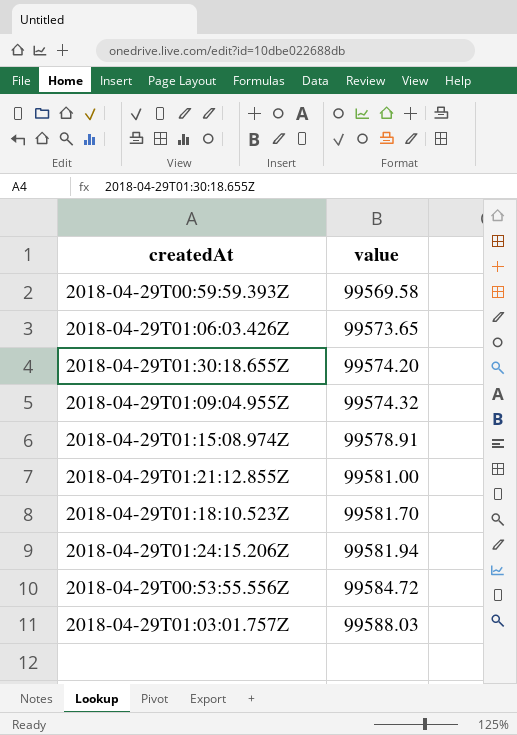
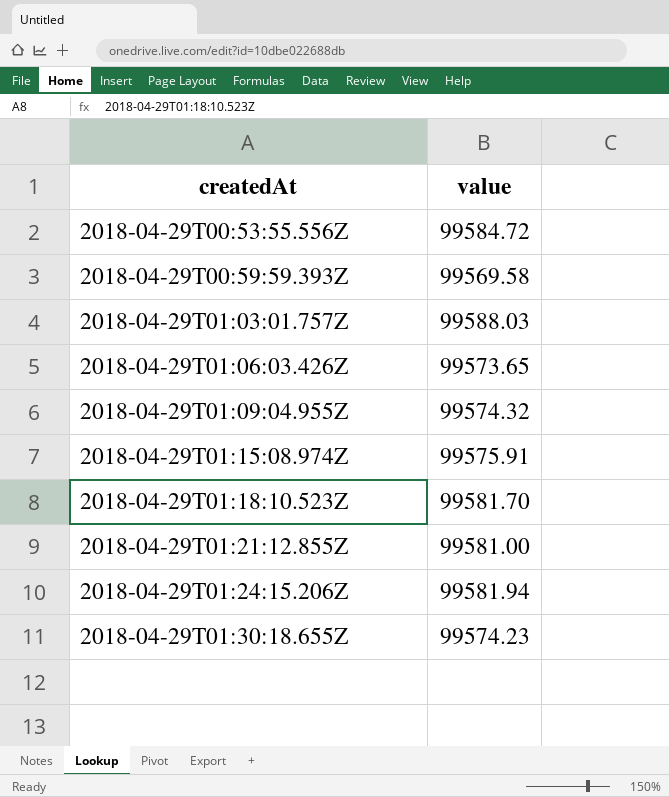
row order: value ascending -> createdAt ascending
2018-04-29T01:15:08.974Z | value: 99578.91 -> 99575.91
2018-04-29T01:30:18.655Z | value: 99574.20 -> 99574.23

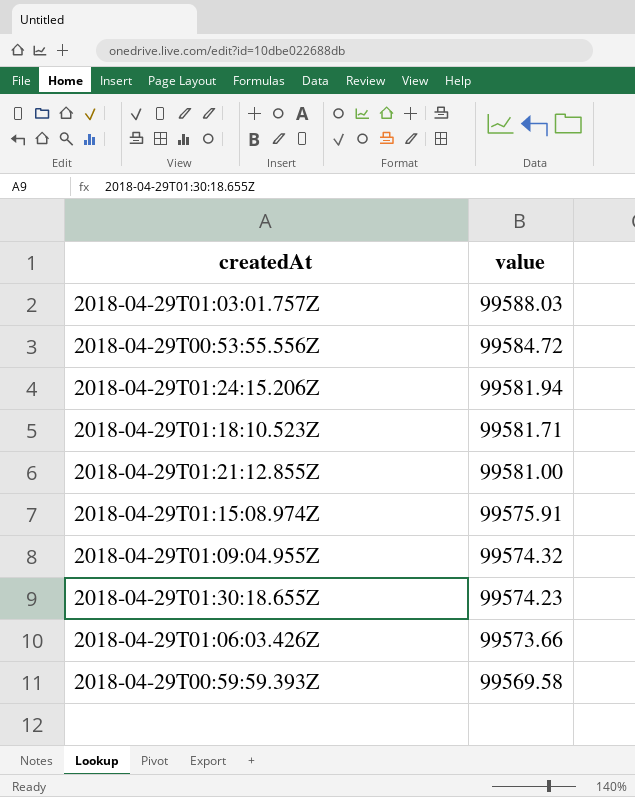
row order: createdAt ascending -> value descending
2018-04-29T01:18:10.523Z | value: 99581.70 -> 99581.71
2018-04-29T01:06:03.426Z | value: 99573.65 -> 99573.66

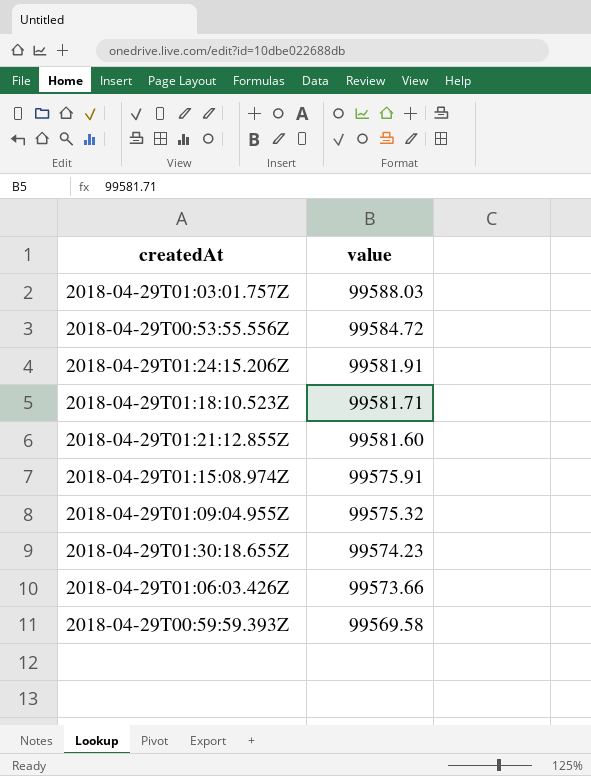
2018-04-29T01:24:15.206Z | value: 99581.94 -> 99581.91
2018-04-29T01:21:12.855Z | value: 99581.00 -> 99581.60
2018-04-29T01:09:04.955Z | value: 99574.32 -> 99575.32

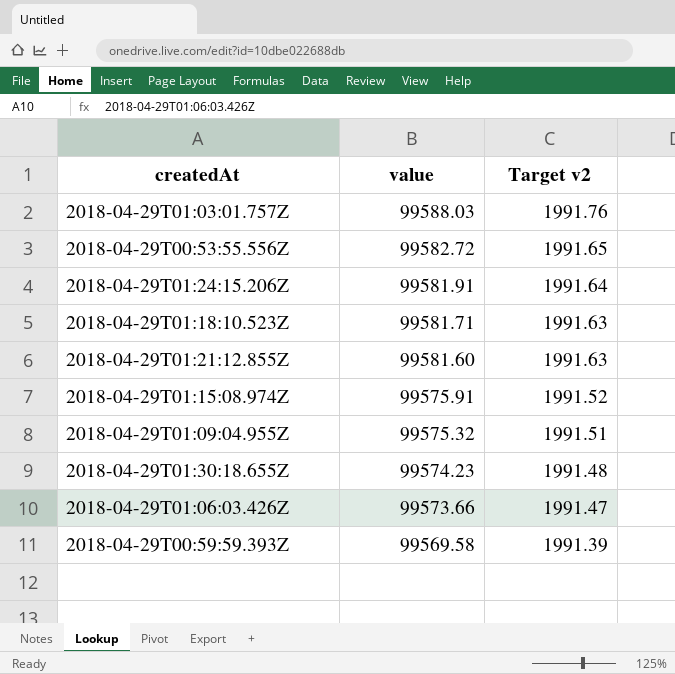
column Target v2 | formula: none -> [value] * 0.02
2018-04-29T00:53:55.556Z | value: 99584.72 -> 99582.72

